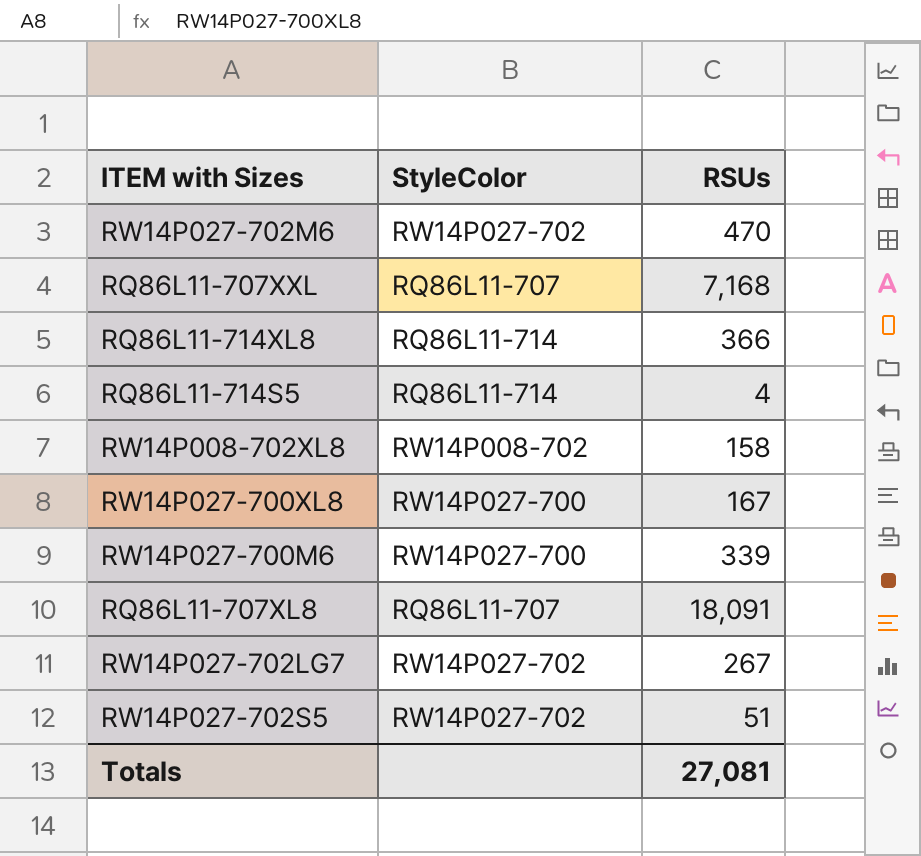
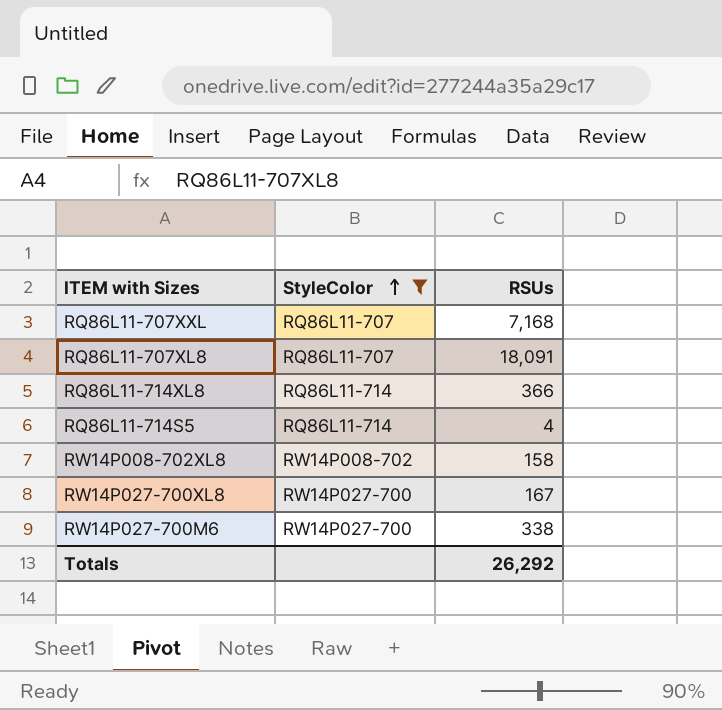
filter: none -> StyleColor != RW14P027-702
row order: none -> StyleColor ascending
RW14P027-700M6 | RSUs: 339 -> 338
Totals | RSUs: 27,081 -> 26,292

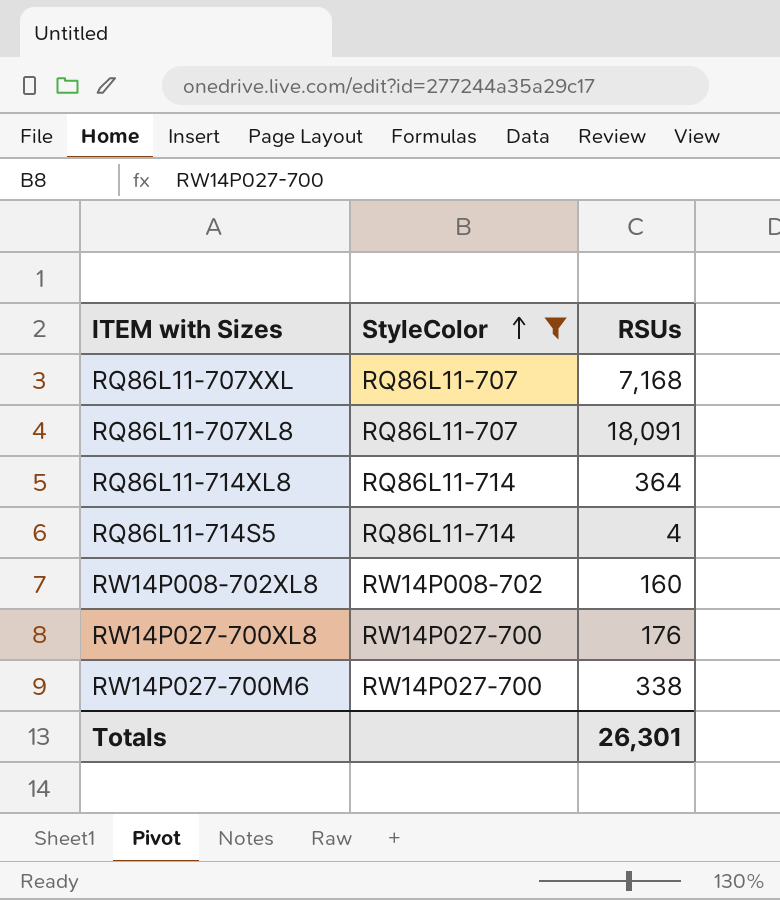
RQ86L11-714XL8 | RSUs: 366 -> 364
RW14P008-702XL8 | RSUs: 158 -> 160
RW14P027-700XL8 | RSUs: 167 -> 176
Totals | RSUs: 26,292 -> 26,301

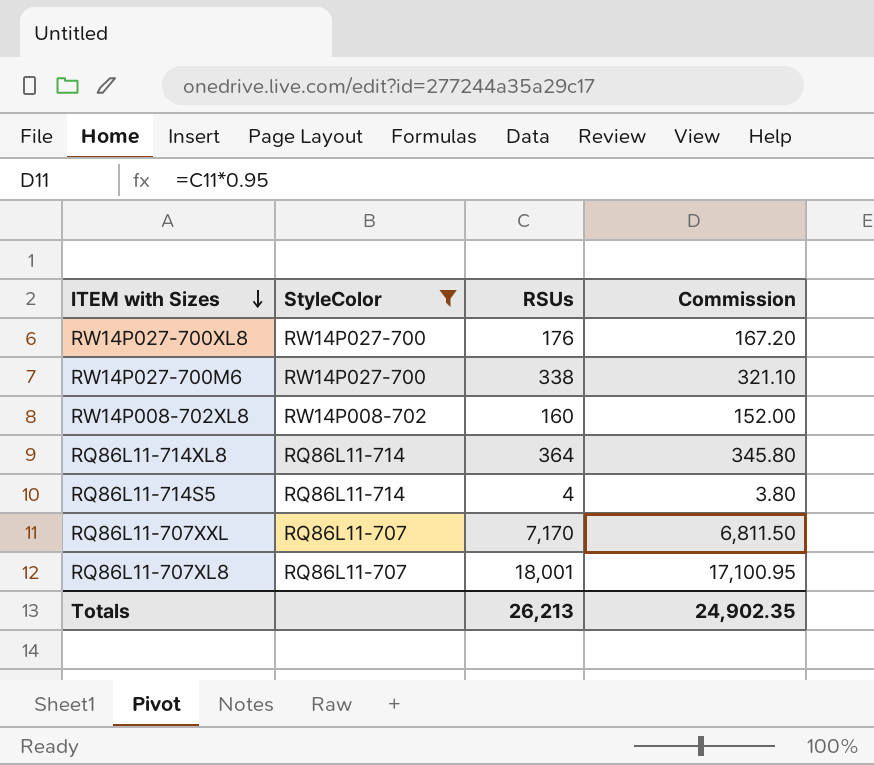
row order: StyleColor ascending -> ITEM with Sizes descending
column Commission | formula: none -> [RSUs] * 0.95
RQ86L11-707XXL | RSUs: 7,168 -> 7,170
RQ86L11-707XL8 | RSUs: 18,091 -> 18,001
Totals | RSUs: 26,301 -> 26,213

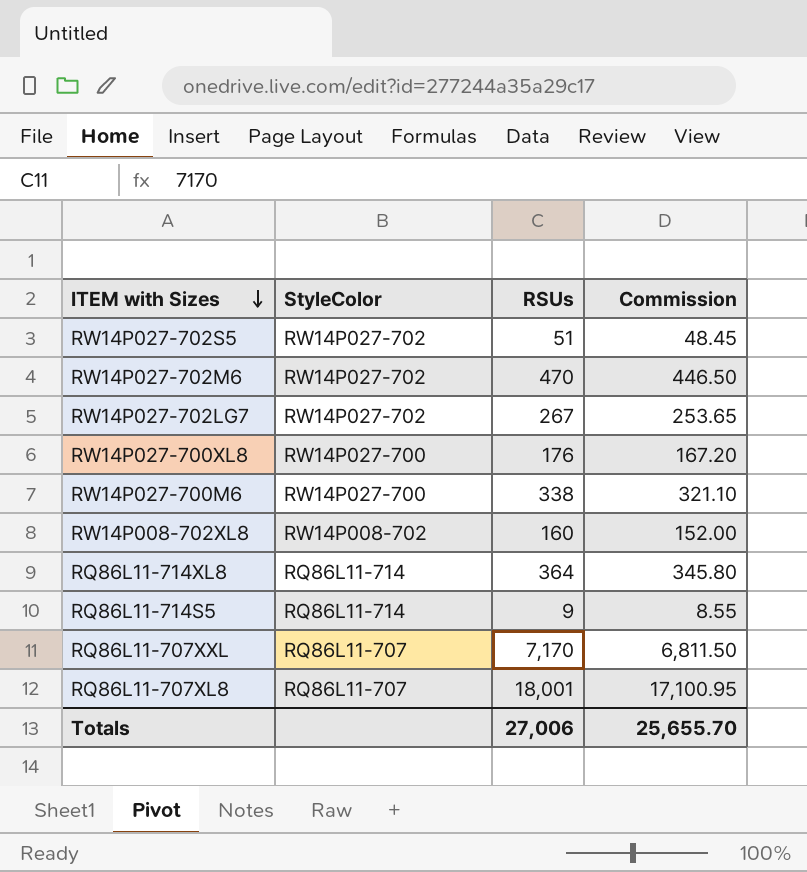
filter: StyleColor != RW14P027-702 -> none
RQ86L11-714S5 | RSUs: 4 -> 9
RQ86L11-714S5 | Commission: 3.80 -> 8.55
Totals | RSUs: 26,213 -> 27,006
Totals | Commission: 24,902.35 -> 25,655.70

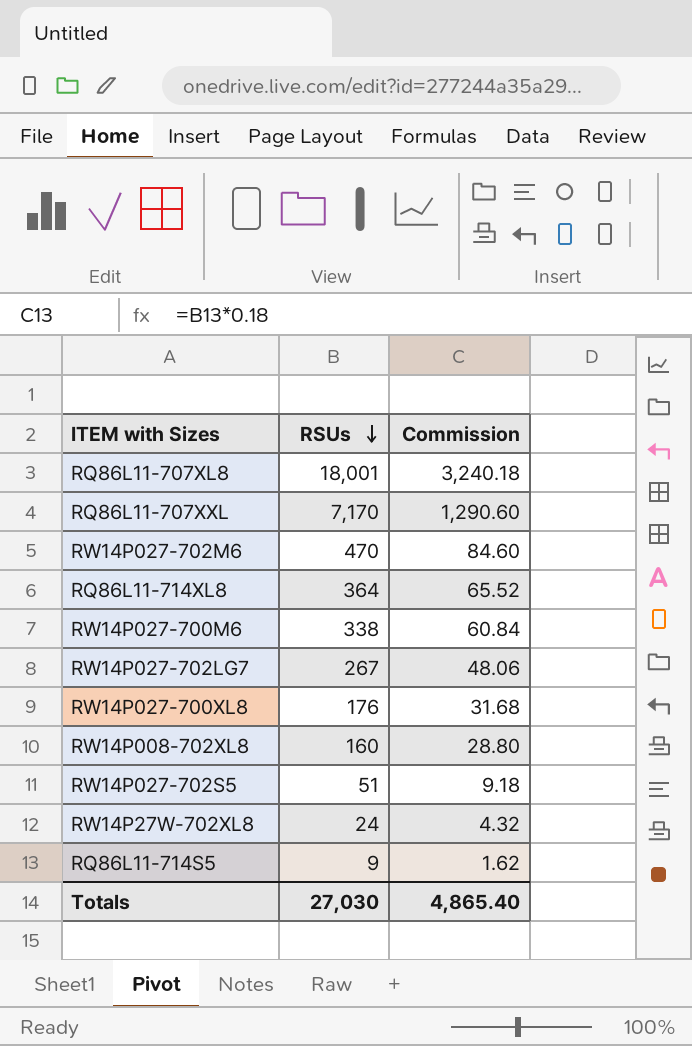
row order: ITEM with Sizes descending -> RSUs descending
column StyleColor | position: 2 -> none
column Commission | formula: [RSUs] * 0.95 -> [RSUs] * 0.18
row RW14P27W-702XL8: none -> 24 | 4.32
Totals | RSUs: 27,006 -> 27,030
Totals | Commission: 25,655.70 -> 4,865.40

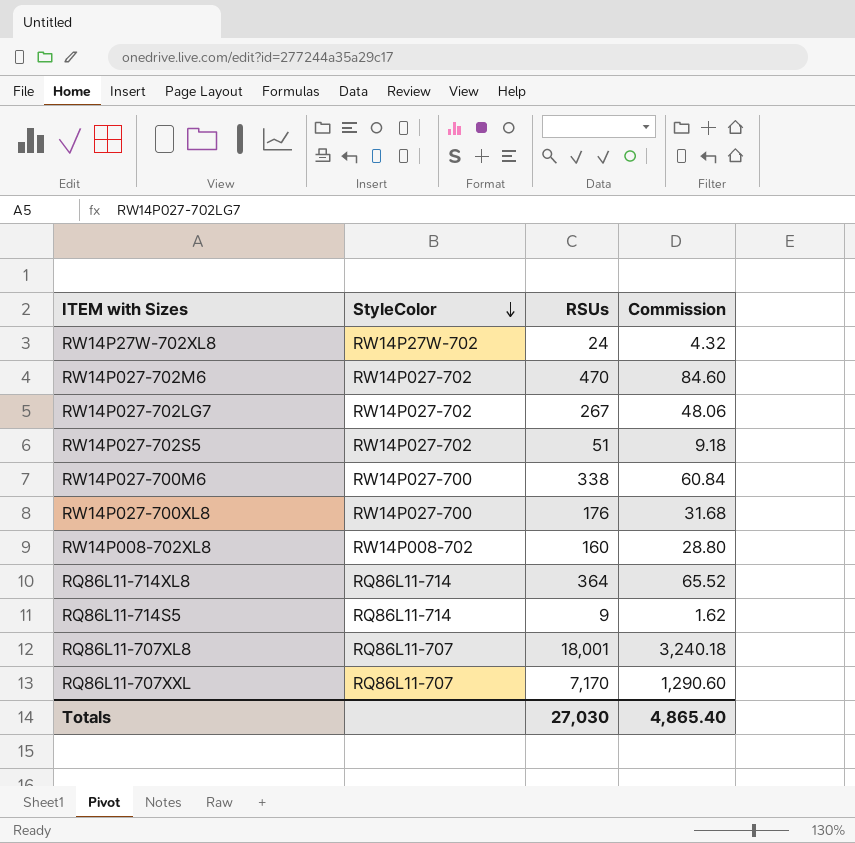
row order: RSUs descending -> StyleColor descending
column StyleColor | position: none -> 2

